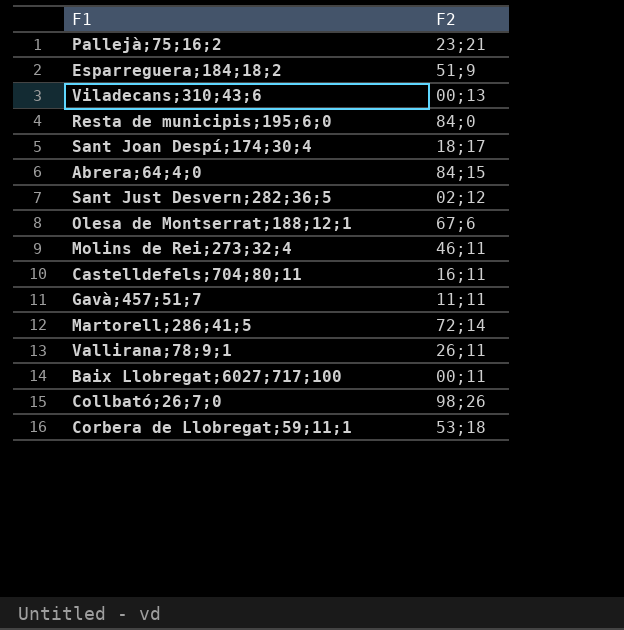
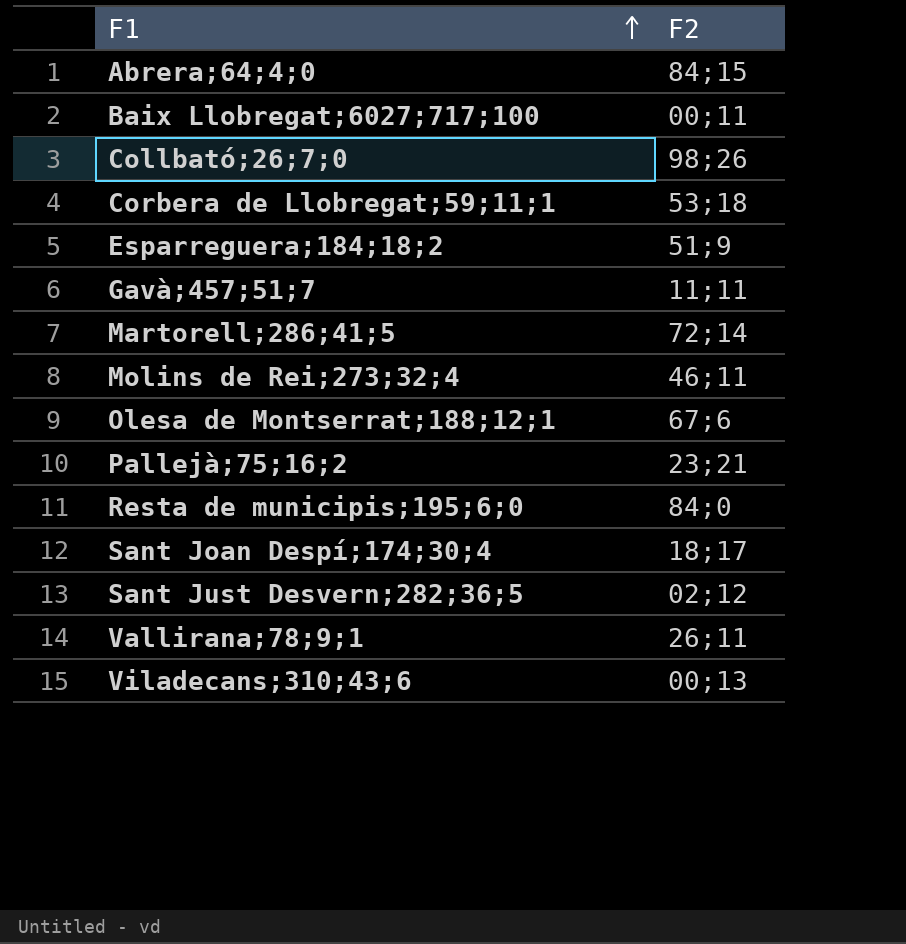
row order: none -> F1 ascending
row Castelldefels;704;80;11: 16;11 -> none

